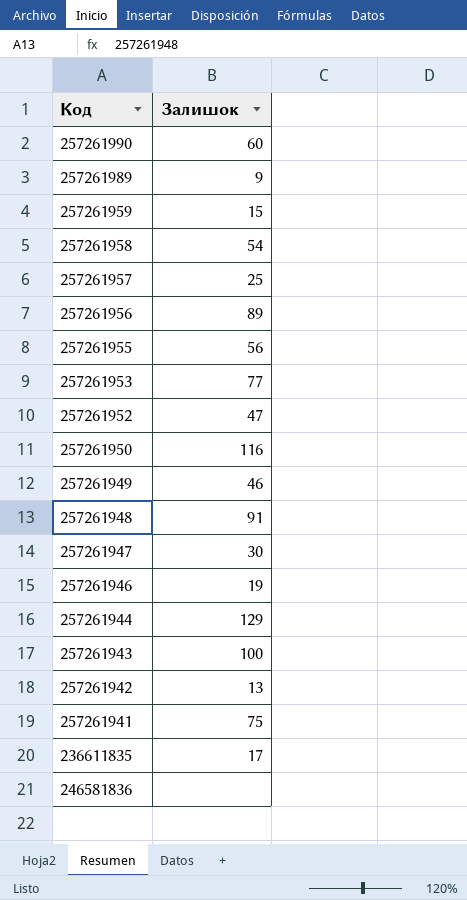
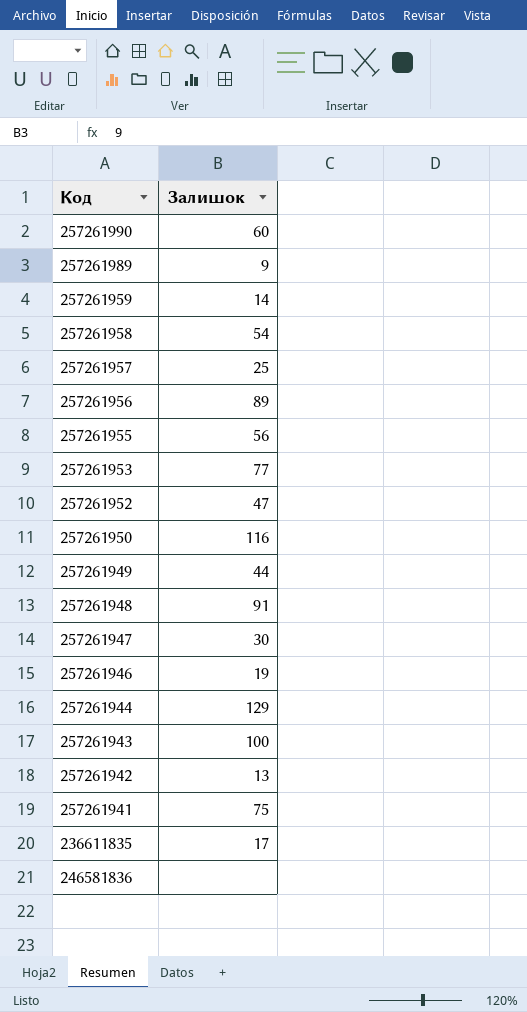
257261959 | Залишок: 15 -> 14
257261949 | Залишок: 46 -> 44

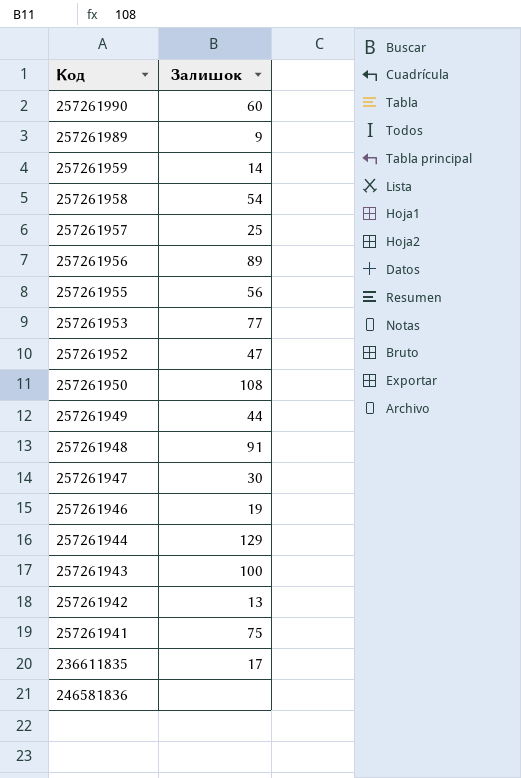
257261950 | Залишок: 116 -> 108

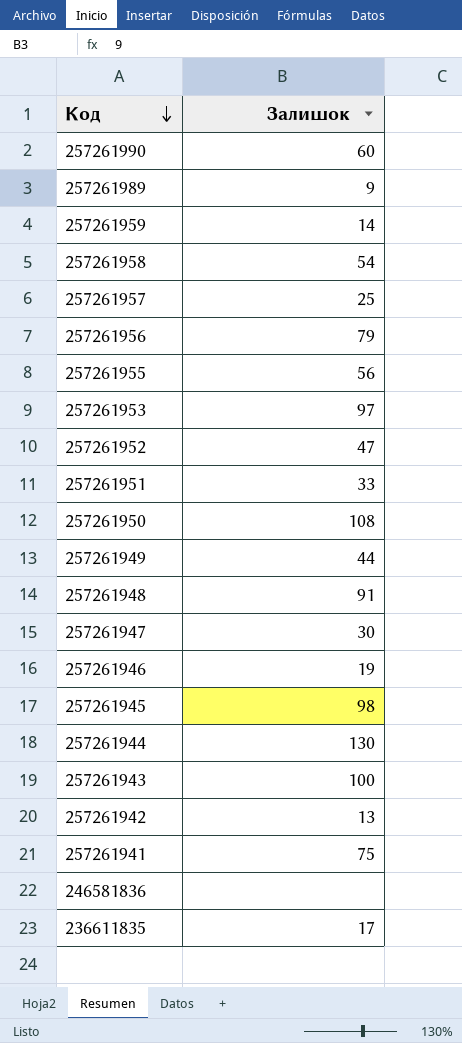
row order: none -> Код descending
257261956 | Залишок: 89 -> 79
257261953 | Залишок: 77 -> 97
row 257261951: none -> 33
row 257261945: none -> 98
257261944 | Залишок: 129 -> 130

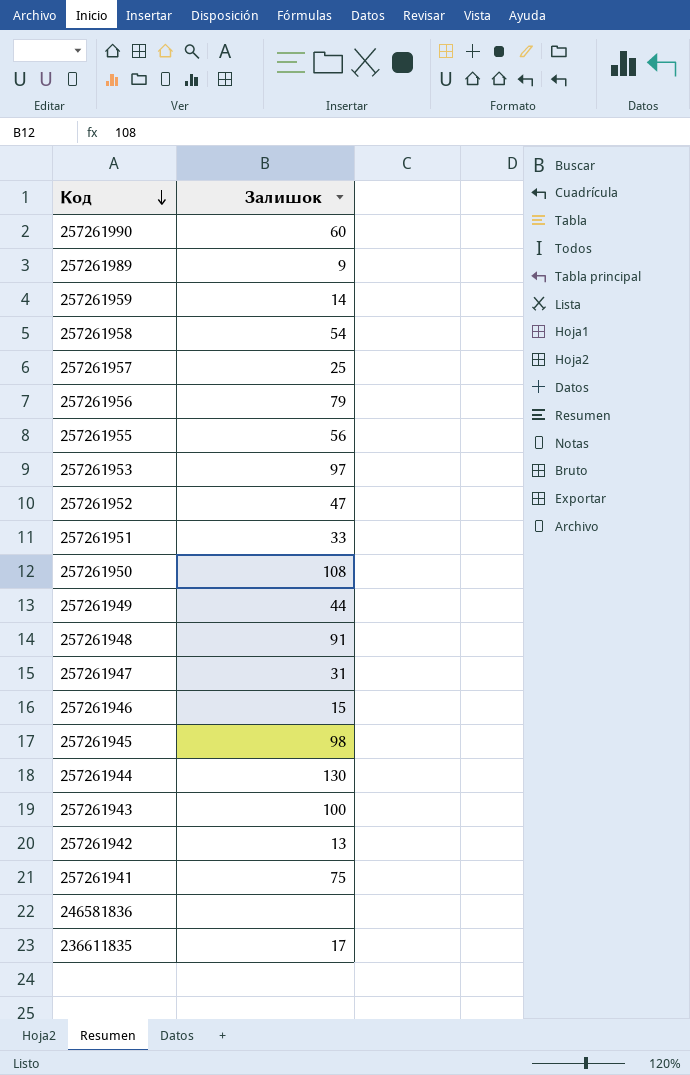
257261947 | Залишок: 30 -> 31
257261946 | Залишок: 19 -> 15

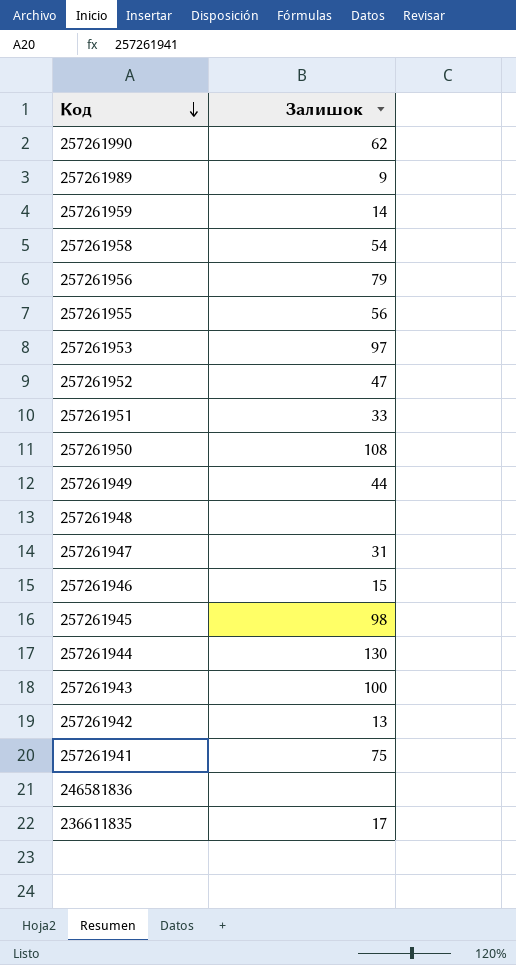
row 257261957: 25 -> none
257261990 | Залишок: 60 -> 62
257261948 | Залишок: 91 -> none

